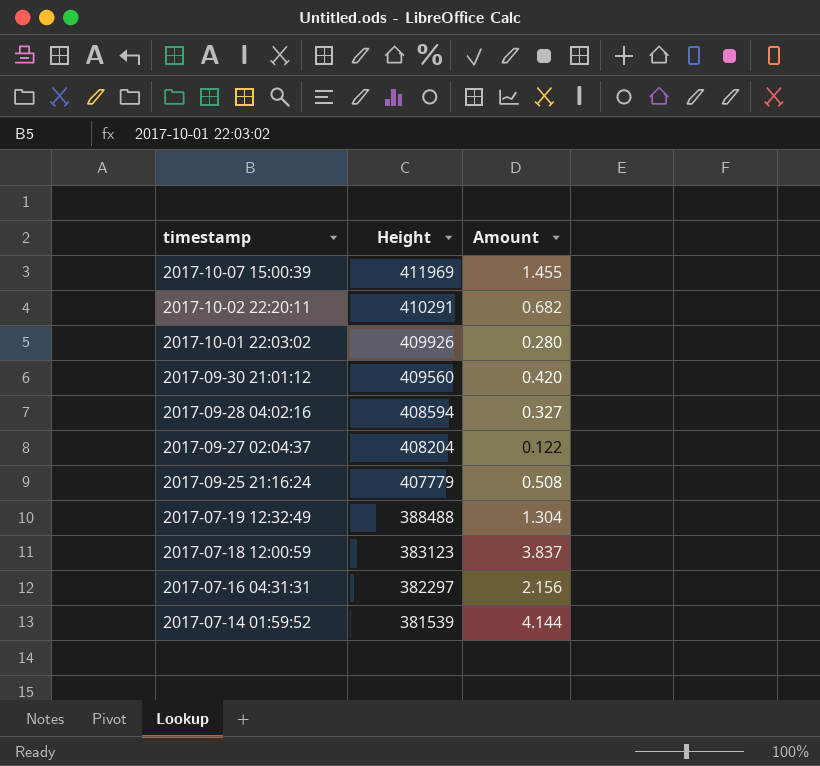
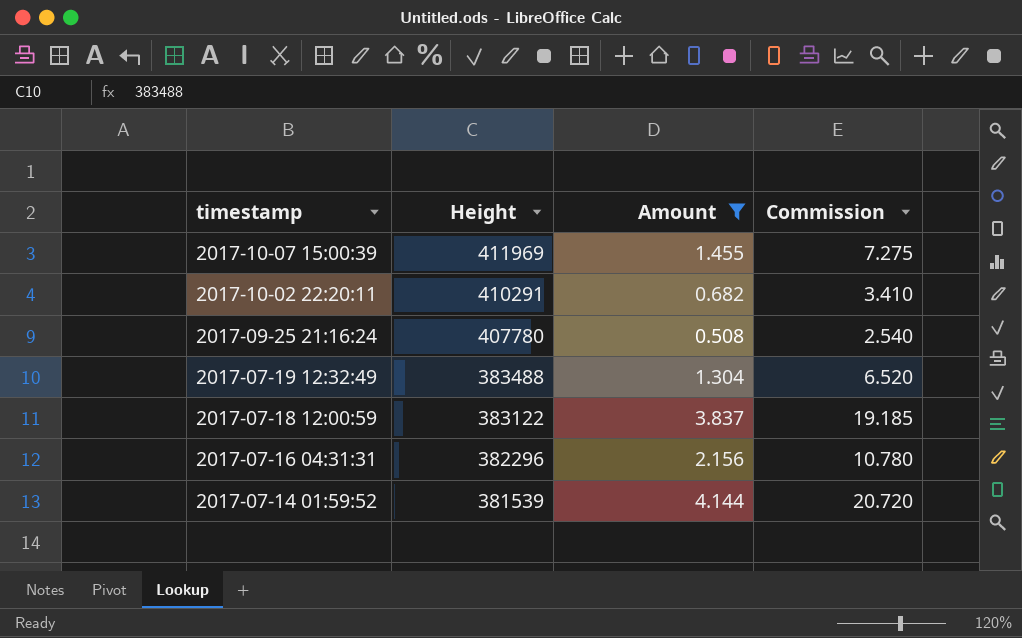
filter: none -> Amount >= 0.508
column Commission | formula: none -> [Amount] * 5
2017-09-25 21:16:24 | Height: 407779 -> 407780
2017-07-19 12:32:49 | Height: 388488 -> 383488
2017-07-18 12:00:59 | Height: 383123 -> 383122
2017-07-16 04:31:31 | Height: 382297 -> 382296

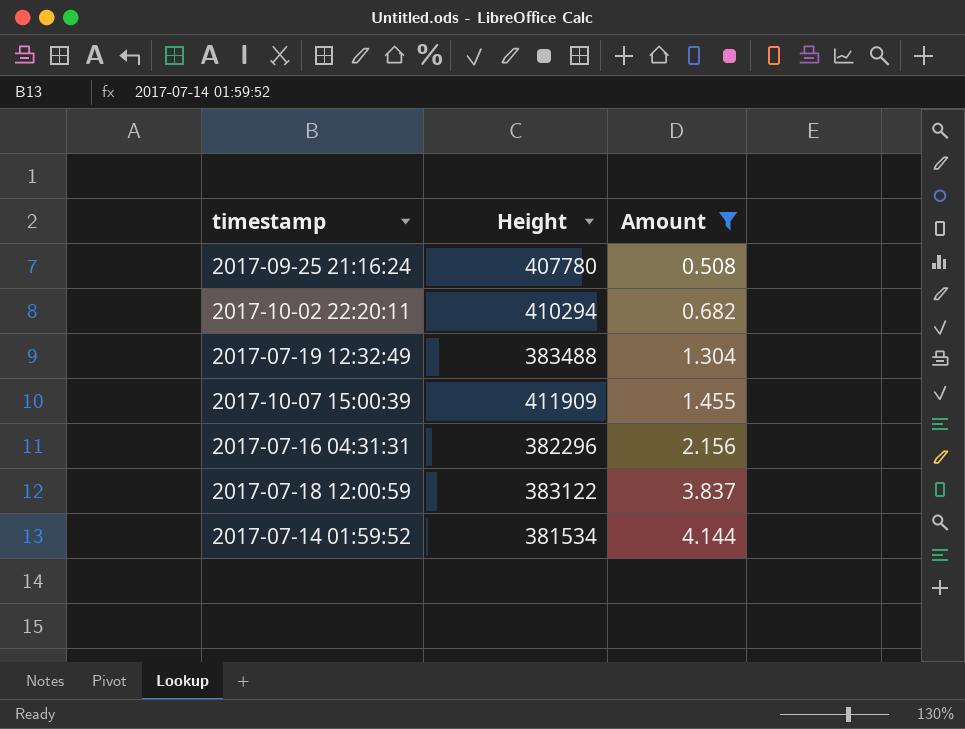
row order: timestamp descending -> Amount ascending
column Commission | formula: [Amount] * 5 -> none
2017-10-02 22:20:11 | Height: 410291 -> 410294
2017-10-07 15:00:39 | Height: 411969 -> 411909
2017-07-14 01:59:52 | Height: 381539 -> 381534

